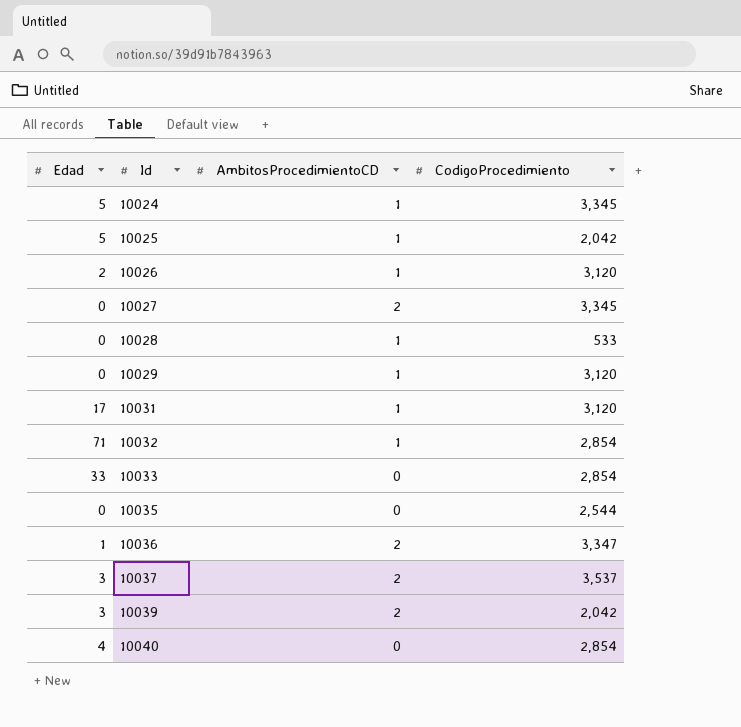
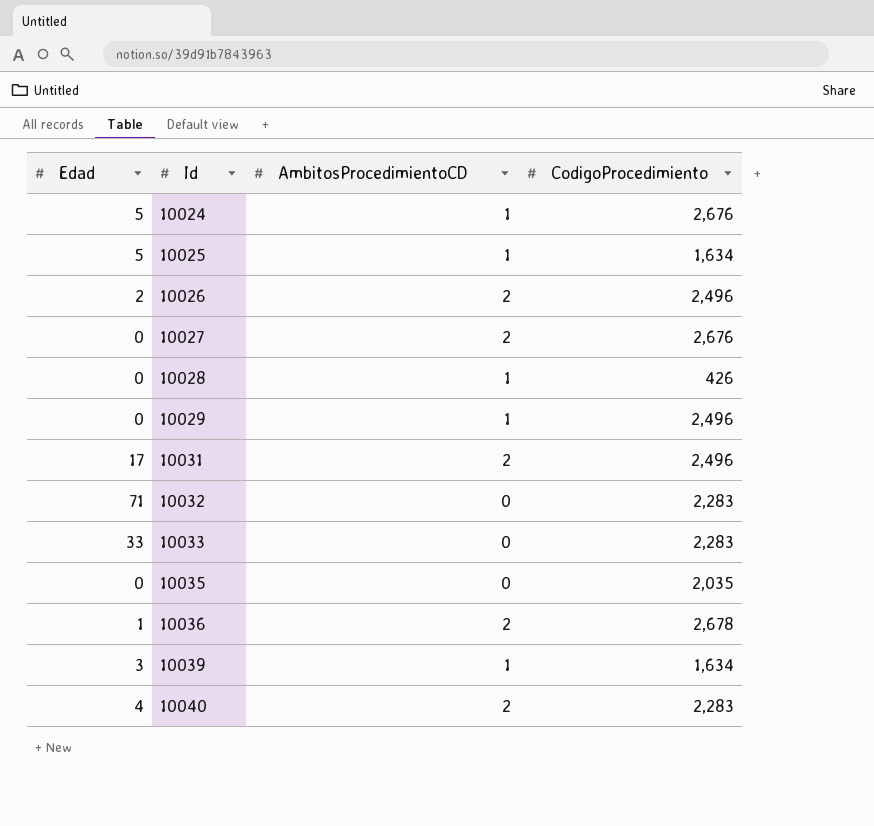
row 10037: 3 | 2 | 3,537 -> none
10024 | CodigoProcedimiento: 3,345 -> 2,676
10025 | CodigoProcedimiento: 2,042 -> 1,634
10026 | AmbitosProcedimientoCD: 1 -> 2
10026 | CodigoProcedimiento: 3,120 -> 2,496
10027 | CodigoProcedimiento: 3,345 -> 2,676
10028 | CodigoProcedimiento: 533 -> 426
10029 | CodigoProcedimiento: 3,120 -> 2,496
10031 | AmbitosProcedimientoCD: 1 -> 2
10031 | CodigoProcedimiento: 3,120 -> 2,496
10032 | AmbitosProcedimientoCD: 1 -> 0
10032 | CodigoProcedimiento: 2,854 -> 2,283
10033 | CodigoProcedimiento: 2,854 -> 2,283
10035 | CodigoProcedimiento: 2,544 -> 2,035
10036 | CodigoProcedimiento: 3,347 -> 2,678
10039 | AmbitosProcedimientoCD: 2 -> 1
10039 | CodigoProcedimiento: 2,042 -> 1,634
10040 | AmbitosProcedimientoCD: 0 -> 2
10040 | CodigoProcedimiento: 2,854 -> 2,283

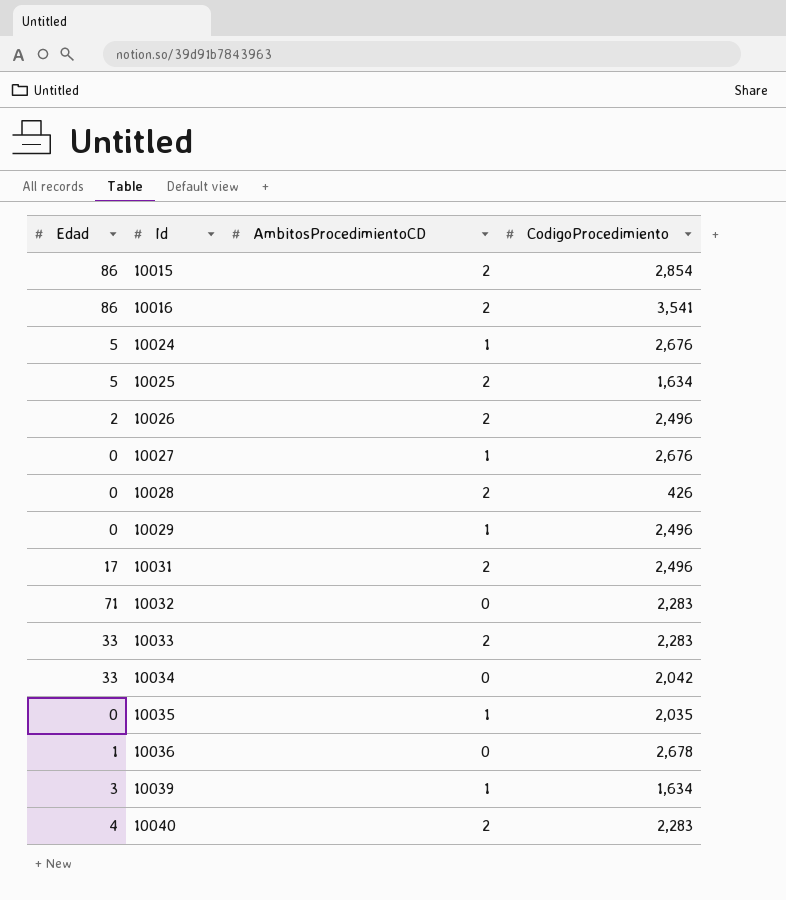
row 10015: none -> 86 | 2 | 2,854
row 10016: none -> 86 | 2 | 3,541
10025 | AmbitosProcedimientoCD: 1 -> 2
10027 | AmbitosProcedimientoCD: 2 -> 1
10028 | AmbitosProcedimientoCD: 1 -> 2
10033 | AmbitosProcedimientoCD: 0 -> 2
row 10034: none -> 33 | 0 | 2,042
10035 | AmbitosProcedimientoCD: 0 -> 1
10036 | AmbitosProcedimientoCD: 2 -> 0

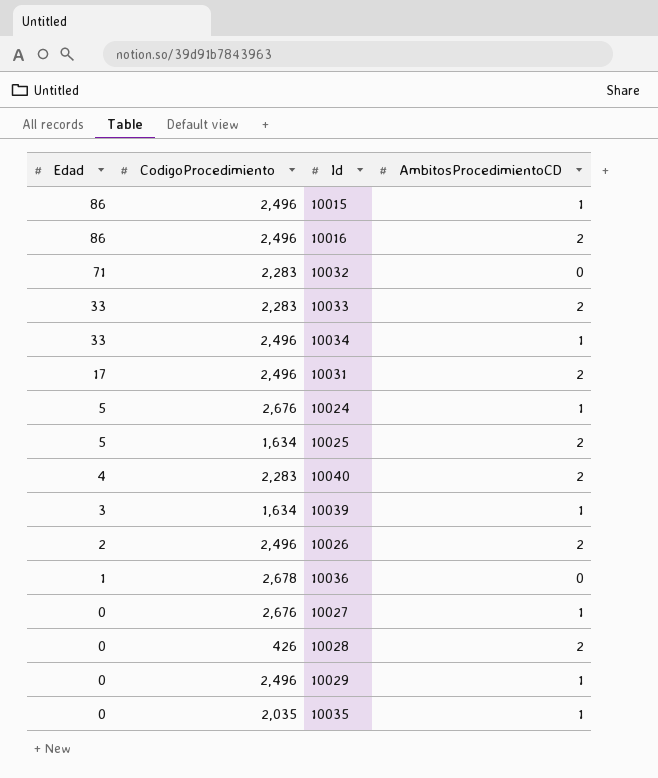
row order: Id ascending -> Edad descending
column CodigoProcedimiento | position: 4 -> 2
10015 | CodigoProcedimiento: 2,854 -> 2,496
10015 | AmbitosProcedimientoCD: 2 -> 1
10016 | CodigoProcedimiento: 3,541 -> 2,496
10034 | CodigoProcedimiento: 2,042 -> 2,496
10034 | AmbitosProcedimientoCD: 0 -> 1

